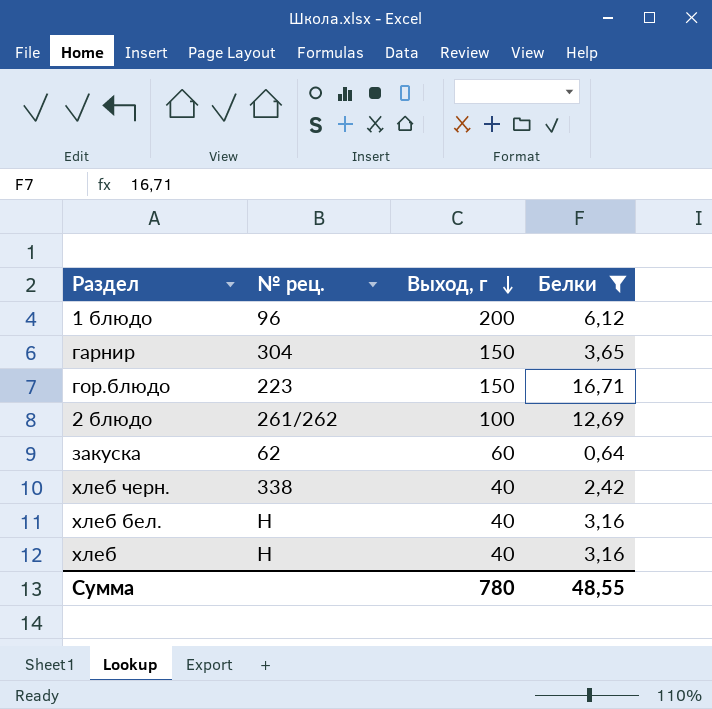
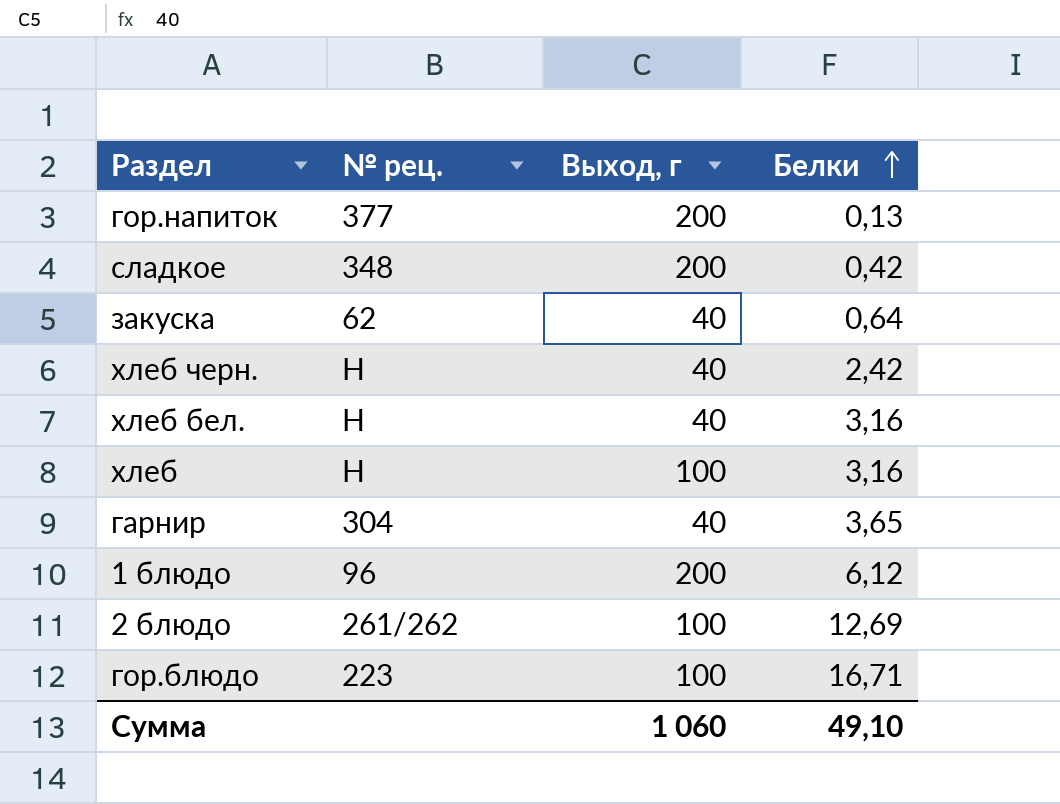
filter: Белки >= 0,64 -> none
row order: Выход, г descending -> Белки ascending
закуска | Выход, г: 60 -> 40
хлеб черн. | № рец.: 338 -> Н
хлеб | Выход, г: 40 -> 100
гарнир | Выход, г: 150 -> 40
гор.блюдо | Выход, г: 150 -> 100
Сумма | Выход, г: 780 -> 1 060
Сумма | Белки: 48,55 -> 49,10

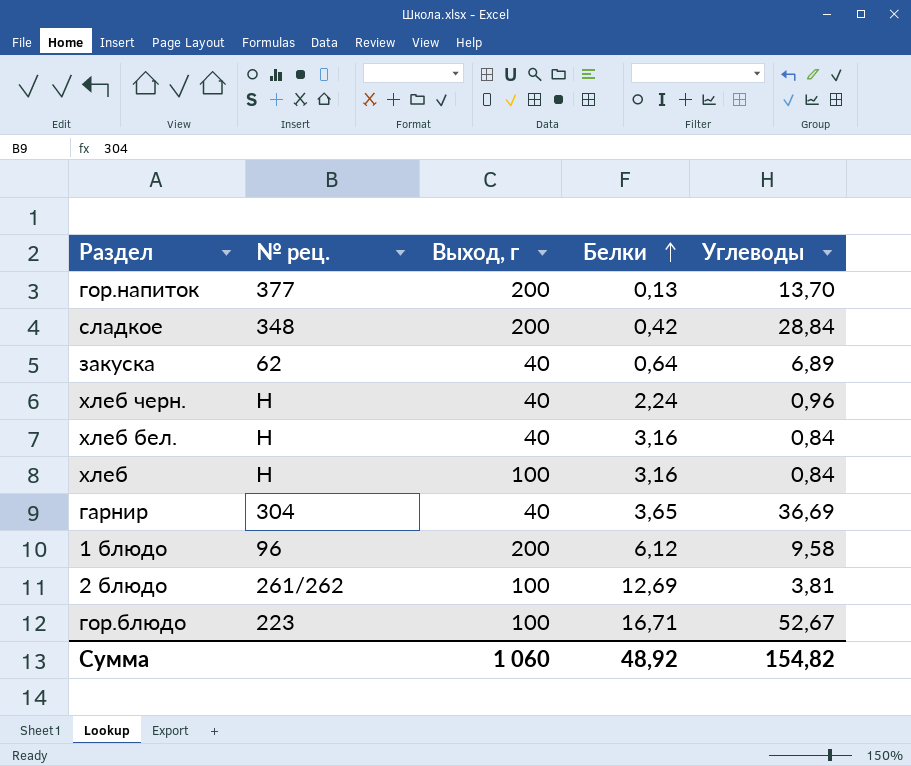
column Углеводы | position: none -> 5
хлеб черн. | Белки: 2,42 -> 2,24
Сумма | Белки: 49,10 -> 48,92

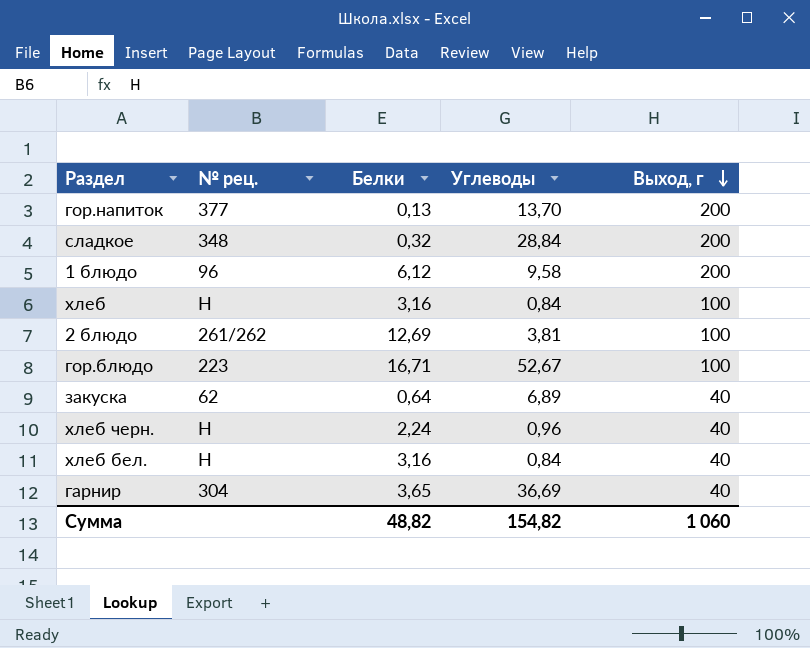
row order: Белки ascending -> Выход, г descending
column Выход, г | position: 3 -> 5
сладкое | Белки: 0,42 -> 0,32
Сумма | Белки: 48,92 -> 48,82

